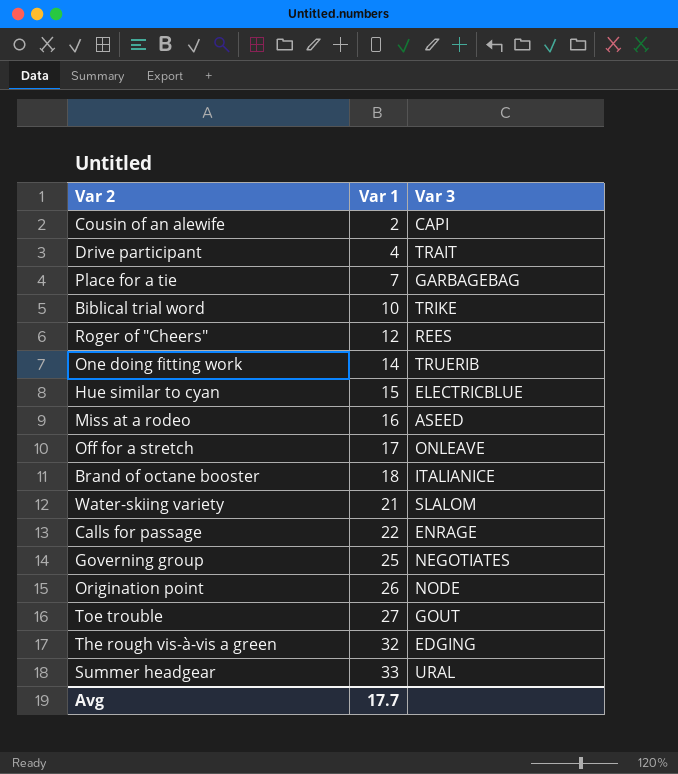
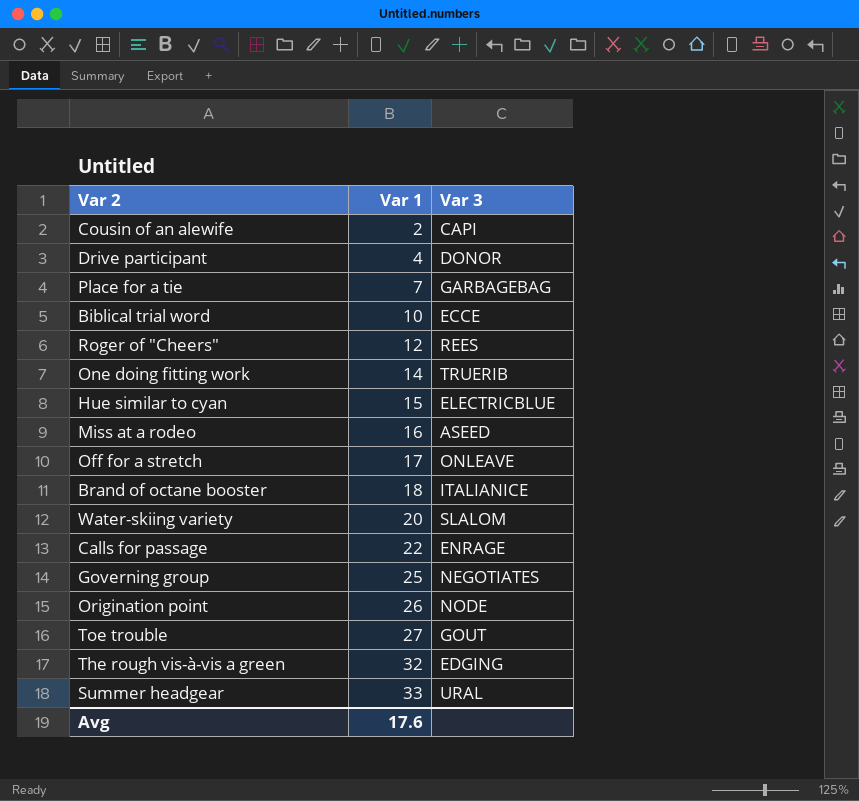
Drive participant | Var 3: TRAIT -> DONOR
Biblical trial word | Var 3: TRIKE -> ECCE
Water-skiing variety | Var 1: 21 -> 20
Avg | Var 1: 17.7 -> 17.6

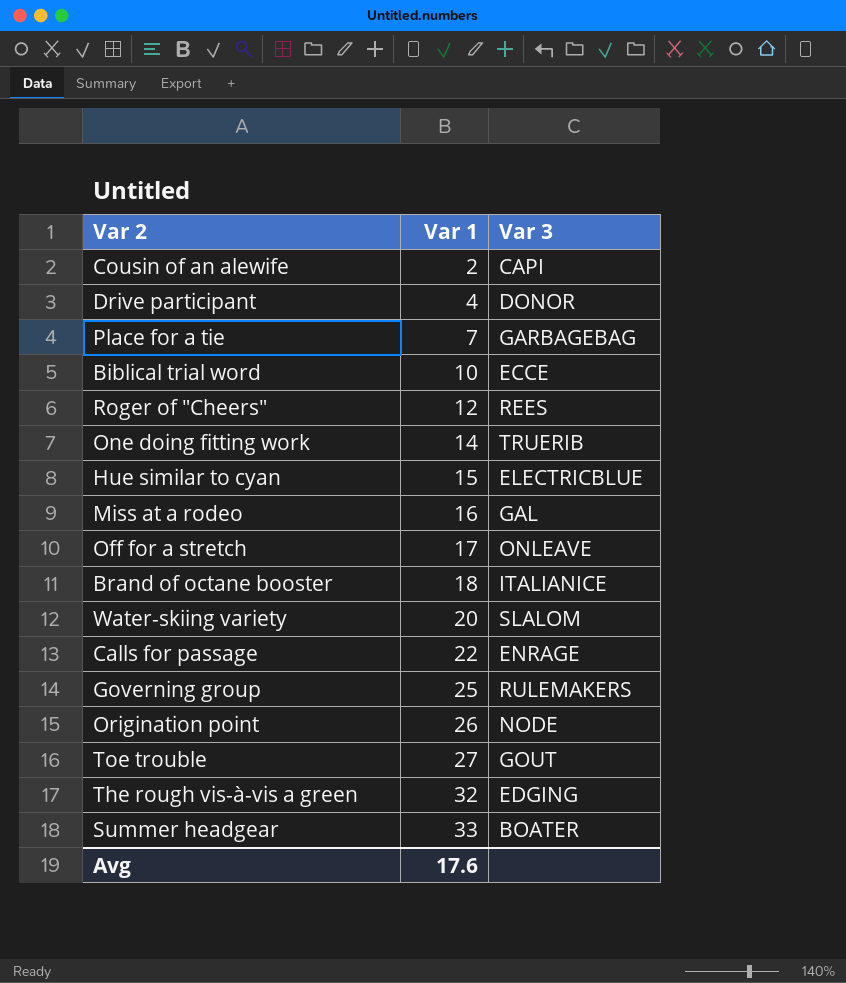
Miss at a rodeo | Var 3: ASEED -> GAL
Governing group | Var 3: NEGOTIATES -> RULEMAKERS
Summer headgear | Var 3: URAL -> BOATER

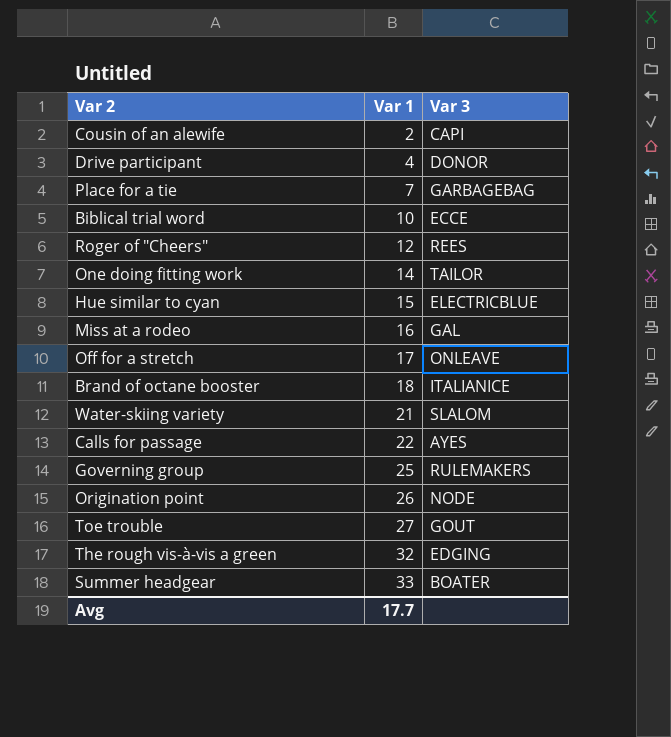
One doing fitting work | Var 3: TRUERIB -> TAILOR
Water-skiing variety | Var 1: 20 -> 21
Calls for passage | Var 3: ENRAGE -> AYES
Avg | Var 1: 17.6 -> 17.7

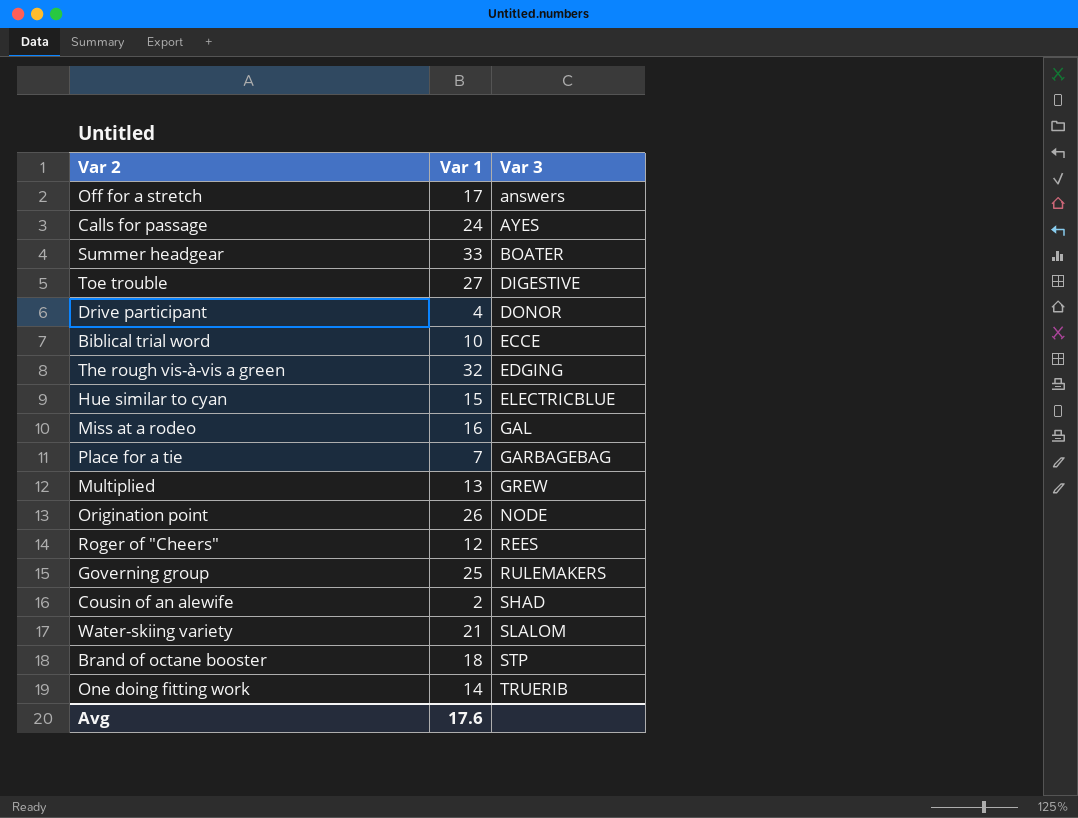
row order: Var 1 ascending -> Var 3 ascending
Off for a stretch | Var 3: ONLEAVE -> answers
Calls for passage | Var 1: 22 -> 24
Toe trouble | Var 3: GOUT -> DIGESTIVE
row Multiplied: none -> 13 | GREW
Cousin of an alewife | Var 3: CAPI -> SHAD
Brand of octane booster | Var 3: ITALIANICE -> STP
One doing fitting work | Var 3: TAILOR -> TRUERIB
Avg | Var 1: 17.7 -> 17.6

